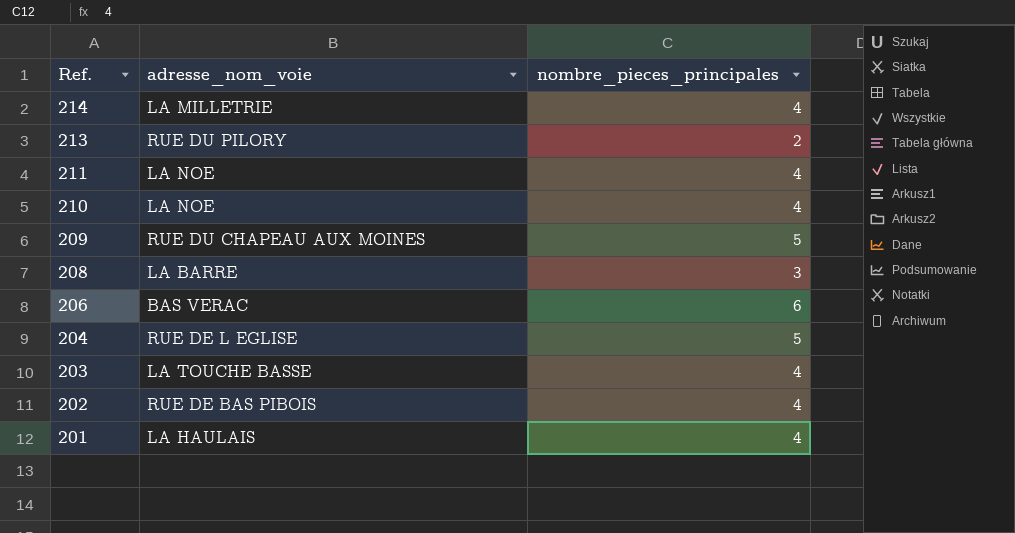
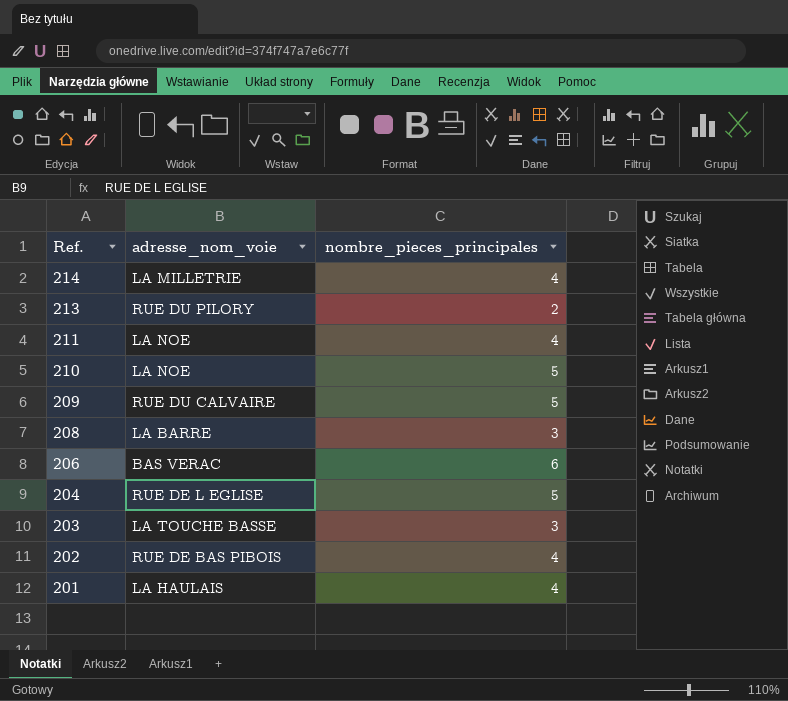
210 | nombre_pieces_principales: 4 -> 5
209 | adresse_nom_voie: RUE DU CHAPEAU AUX MOINES -> RUE DU CALVAIRE
203 | nombre_pieces_principales: 4 -> 3

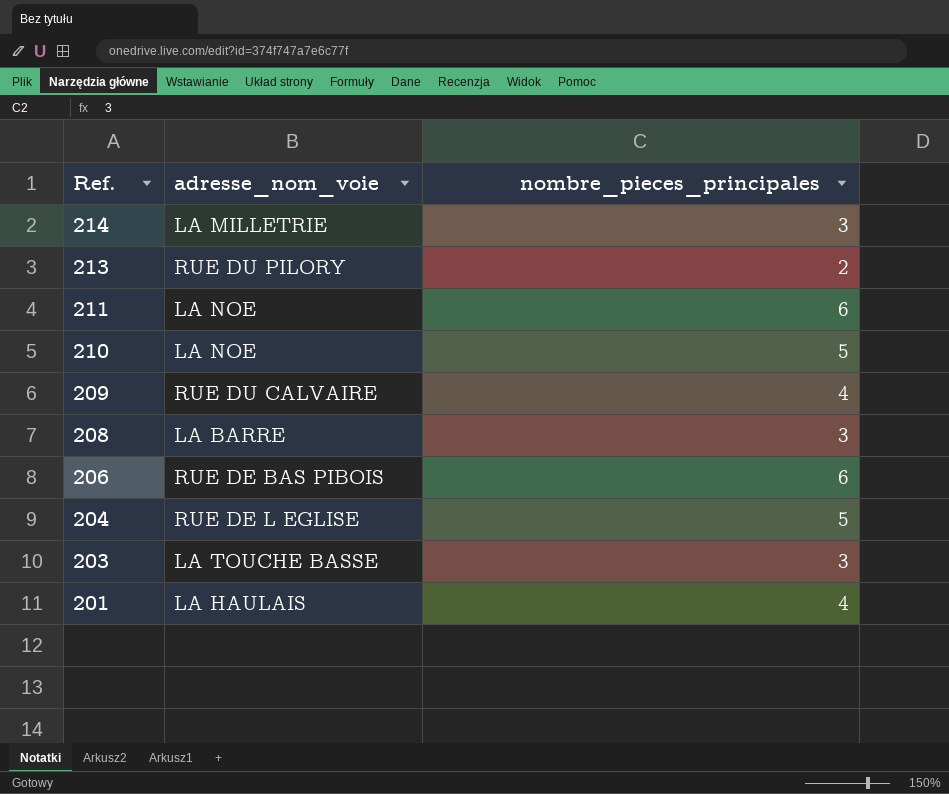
row 202: RUE DE BAS PIBOIS | 4 -> none
214 | nombre_pieces_principales: 4 -> 3
211 | nombre_pieces_principales: 4 -> 6
209 | nombre_pieces_principales: 5 -> 4
206 | adresse_nom_voie: BAS VERAC -> RUE DE BAS PIBOIS

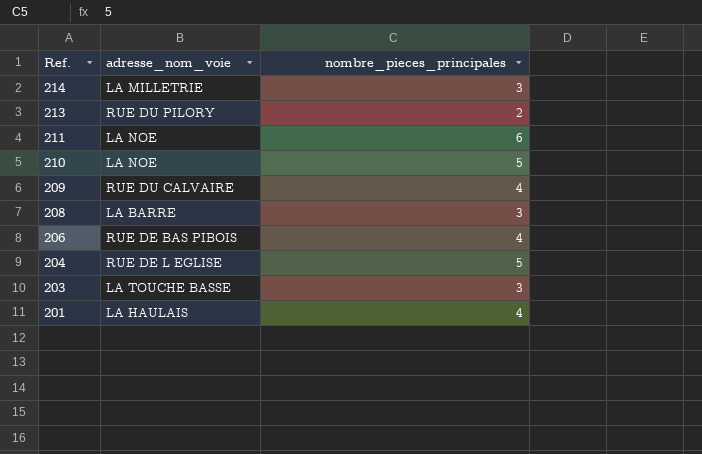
206 | nombre_pieces_principales: 6 -> 4

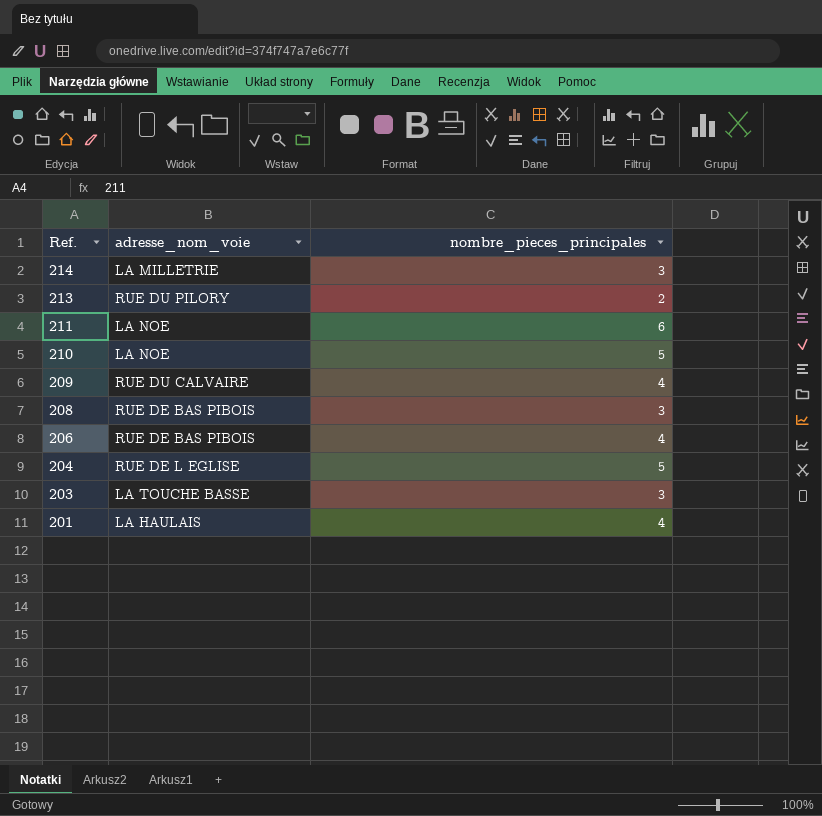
208 | adresse_nom_voie: LA BARRE -> RUE DE BAS PIBOIS

